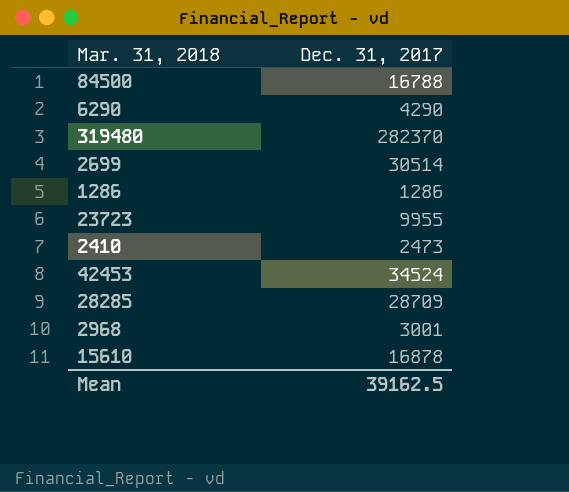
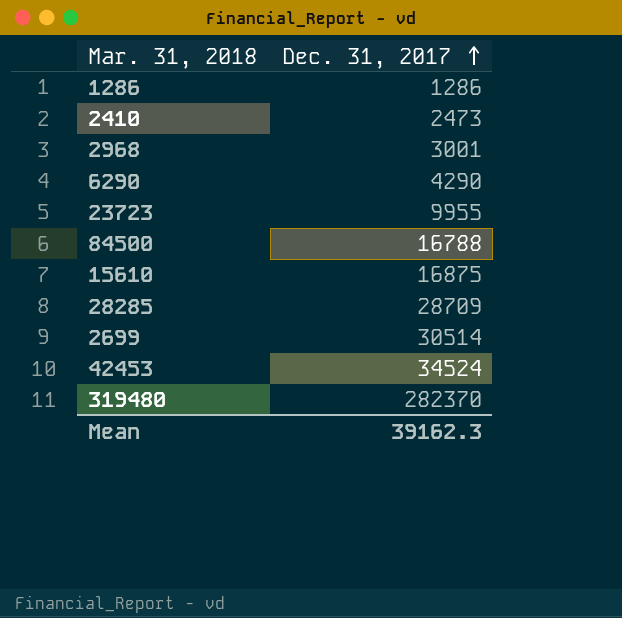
row order: none -> Dec. 31, 2017 ascending
15610 | Dec. 31, 2017: 16878 -> 16875
Mean | Dec. 31, 2017: 39162.5 -> 39162.3

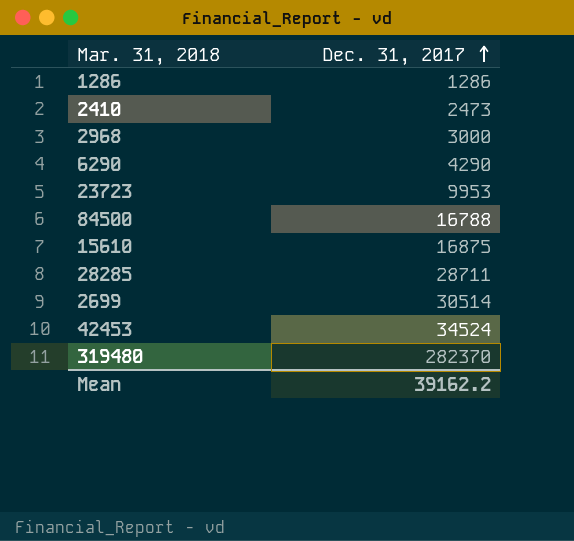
2968 | Dec. 31, 2017: 3001 -> 3000
23723 | Dec. 31, 2017: 9955 -> 9953
28285 | Dec. 31, 2017: 28709 -> 28711
Mean | Dec. 31, 2017: 39162.3 -> 39162.2

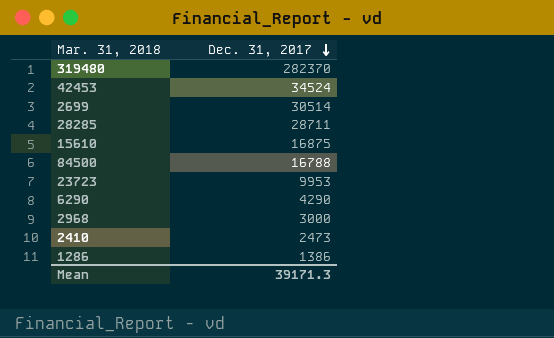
row order: Dec. 31, 2017 ascending -> Dec. 31, 2017 descending
1286 | Dec. 31, 2017: 1286 -> 1386
Mean | Dec. 31, 2017: 39162.2 -> 39171.3

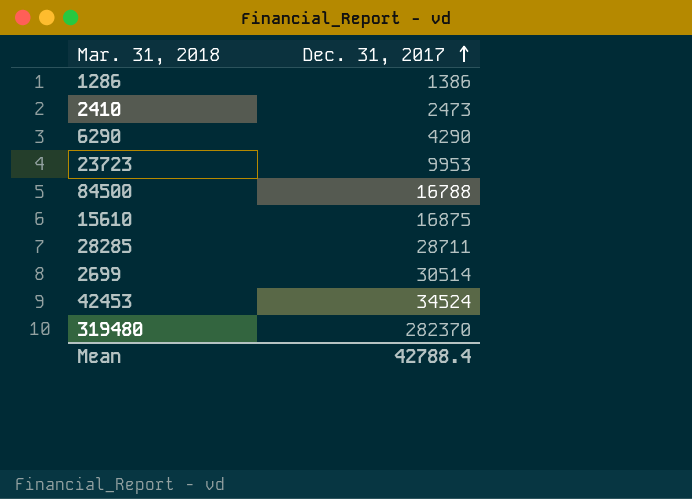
row order: Dec. 31, 2017 descending -> Dec. 31, 2017 ascending
row 2968: 3000 -> none
Mean | Dec. 31, 2017: 39171.3 -> 42788.4

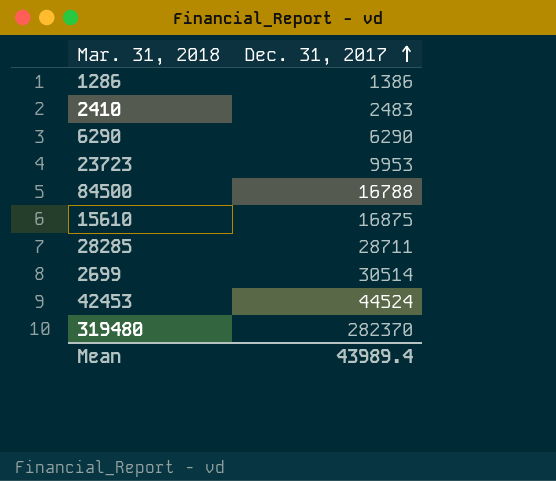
2410 | Dec. 31, 2017: 2473 -> 2483
6290 | Dec. 31, 2017: 4290 -> 6290
42453 | Dec. 31, 2017: 34524 -> 44524
Mean | Dec. 31, 2017: 42788.4 -> 43989.4

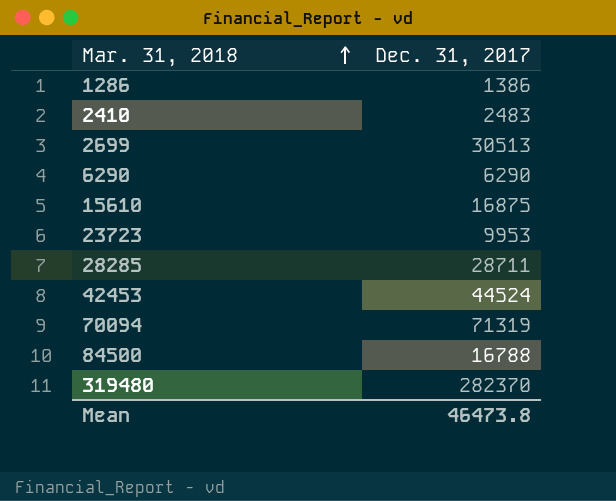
row order: Dec. 31, 2017 ascending -> Mar. 31, 2018 ascending
2699 | Dec. 31, 2017: 30514 -> 30513
row 70094: none -> 71319
Mean | Dec. 31, 2017: 43989.4 -> 46473.8

